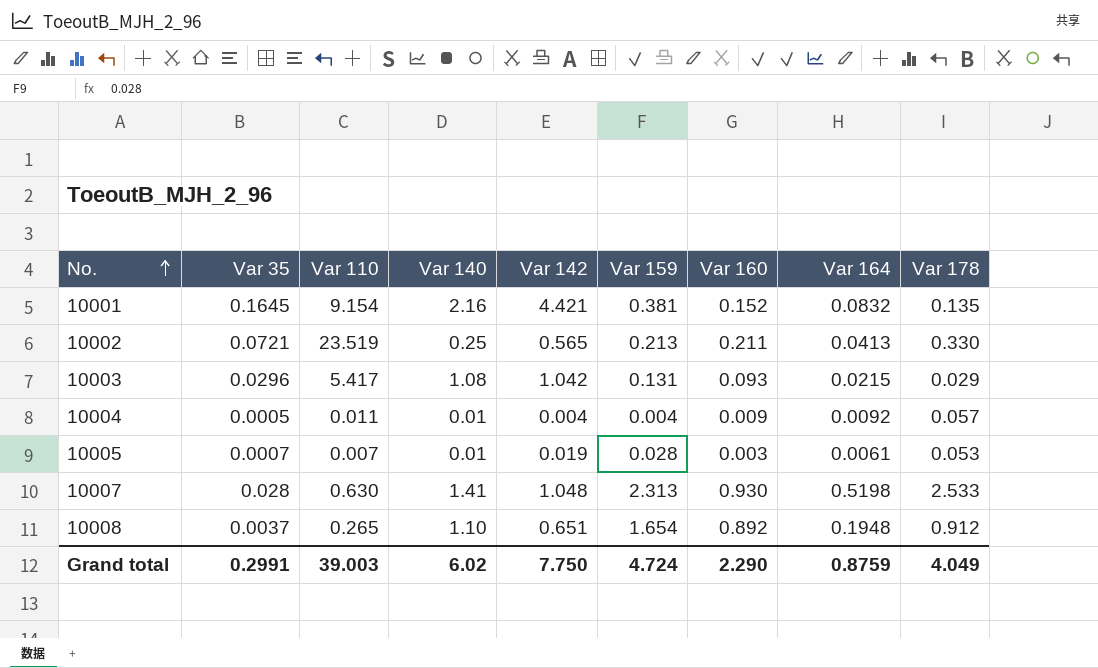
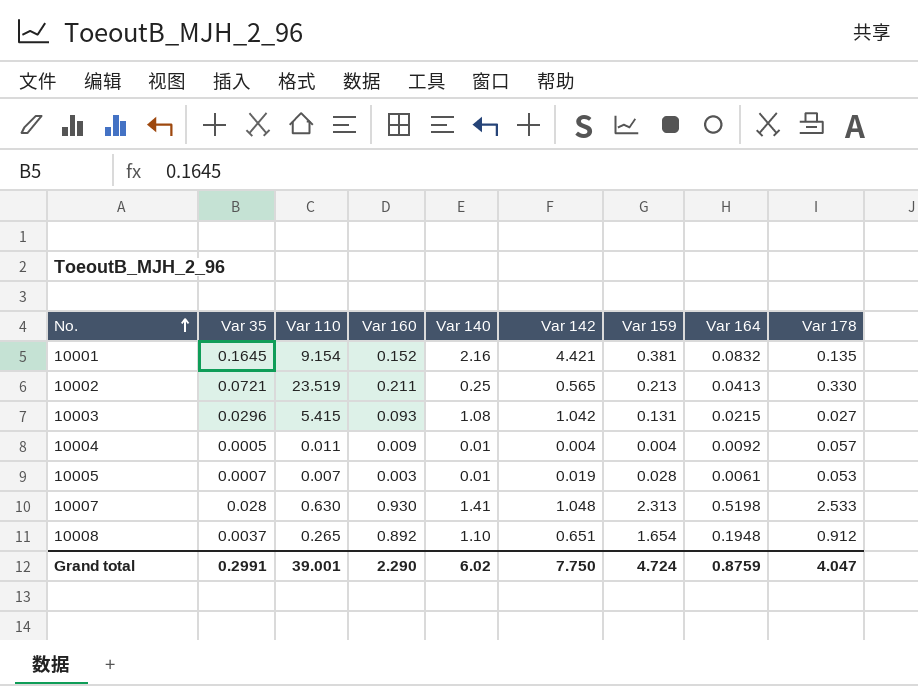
column Var 160 | position: 7 -> 4
10003 | Var 110: 5.417 -> 5.415
10003 | Var 178: 0.029 -> 0.027
Grand total | Var 110: 39.003 -> 39.001
Grand total | Var 178: 4.049 -> 4.047

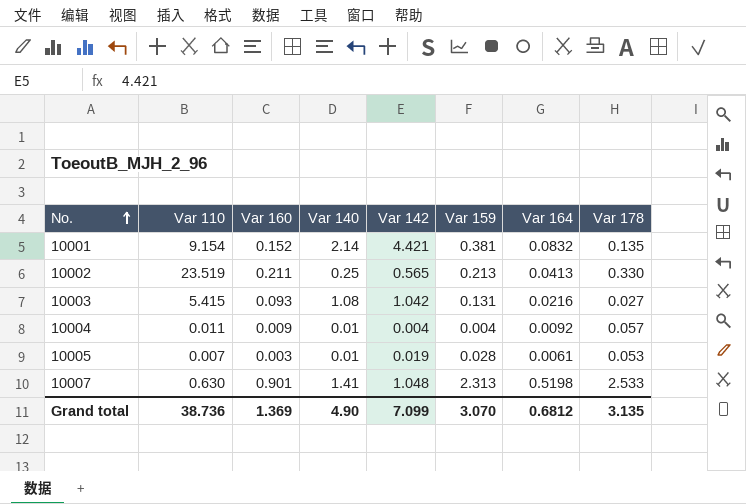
column Var 35 | position: 2 -> none
row 10008: 0.0037 | 0.265 | 0.892 | 1.10 | 0.651 | 1.654 | 0.1948 | 0.912 -> none
10001 | Var 140: 2.16 -> 2.14
10003 | Var 164: 0.0215 -> 0.0216
10007 | Var 160: 0.930 -> 0.901
Grand total | Var 110: 39.001 -> 38.736
Grand total | Var 160: 2.290 -> 1.369
Grand total | Var 140: 6.02 -> 4.90
Grand total | Var 142: 7.750 -> 7.099
Grand total | Var 159: 4.724 -> 3.070
Grand total | Var 164: 0.8759 -> 0.6812
Grand total | Var 178: 4.047 -> 3.135

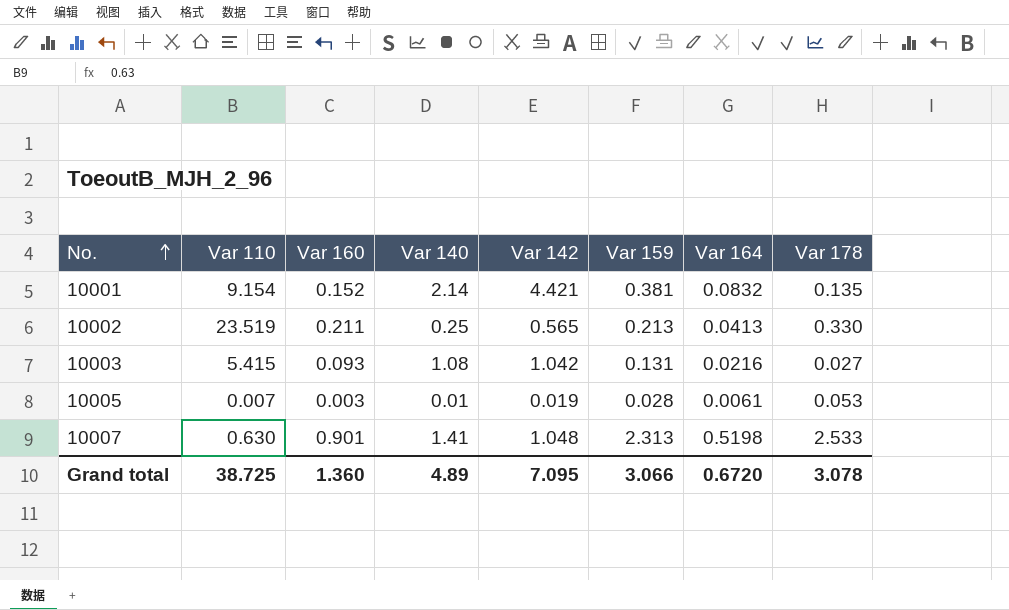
row 10004: 0.011 | 0.009 | 0.01 | 0.004 | 0.004 | 0.0092 | 0.057 -> none
Grand total | Var 110: 38.736 -> 38.725
Grand total | Var 160: 1.369 -> 1.360
Grand total | Var 140: 4.90 -> 4.89
Grand total | Var 142: 7.099 -> 7.095
Grand total | Var 159: 3.070 -> 3.066
Grand total | Var 164: 0.6812 -> 0.6720
Grand total | Var 178: 3.135 -> 3.078

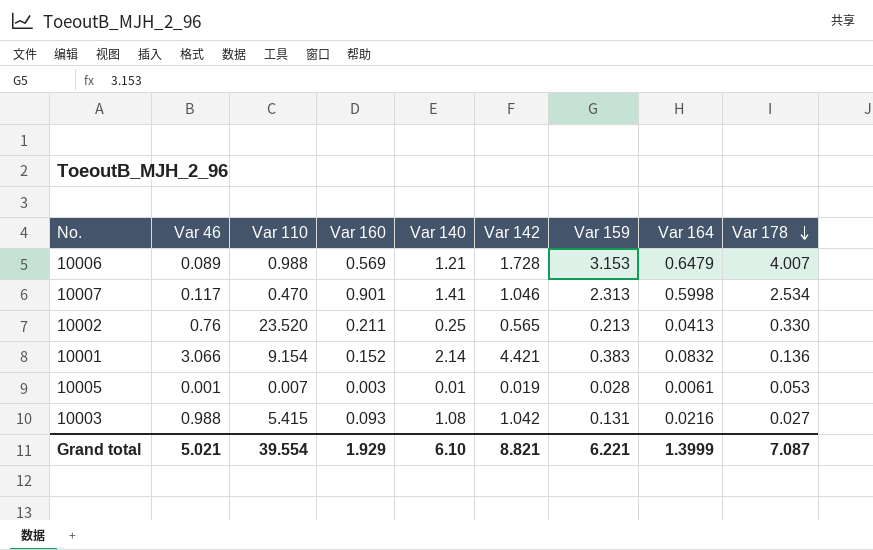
row order: No. ascending -> Var 178 descending
column Var 46 | position: none -> 2
row 10006: none -> 0.089 | 0.988 | 0.569 | 1.21 | 1.728 | 3.153 | 0.6479 | 4.007
10007 | Var 110: 0.630 -> 0.470
10007 | Var 142: 1.048 -> 1.046
10007 | Var 164: 0.5198 -> 0.5998
10007 | Var 178: 2.533 -> 2.534
10002 | Var 110: 23.519 -> 23.520
10001 | Var 159: 0.381 -> 0.383
10001 | Var 178: 0.135 -> 0.136
Grand total | Var 110: 38.725 -> 39.554
Grand total | Var 160: 1.360 -> 1.929
Grand total | Var 140: 4.89 -> 6.10
Grand total | Var 142: 7.095 -> 8.821
Grand total | Var 159: 3.066 -> 6.221
Grand total | Var 164: 0.6720 -> 1.3999
Grand total | Var 178: 3.078 -> 7.087

